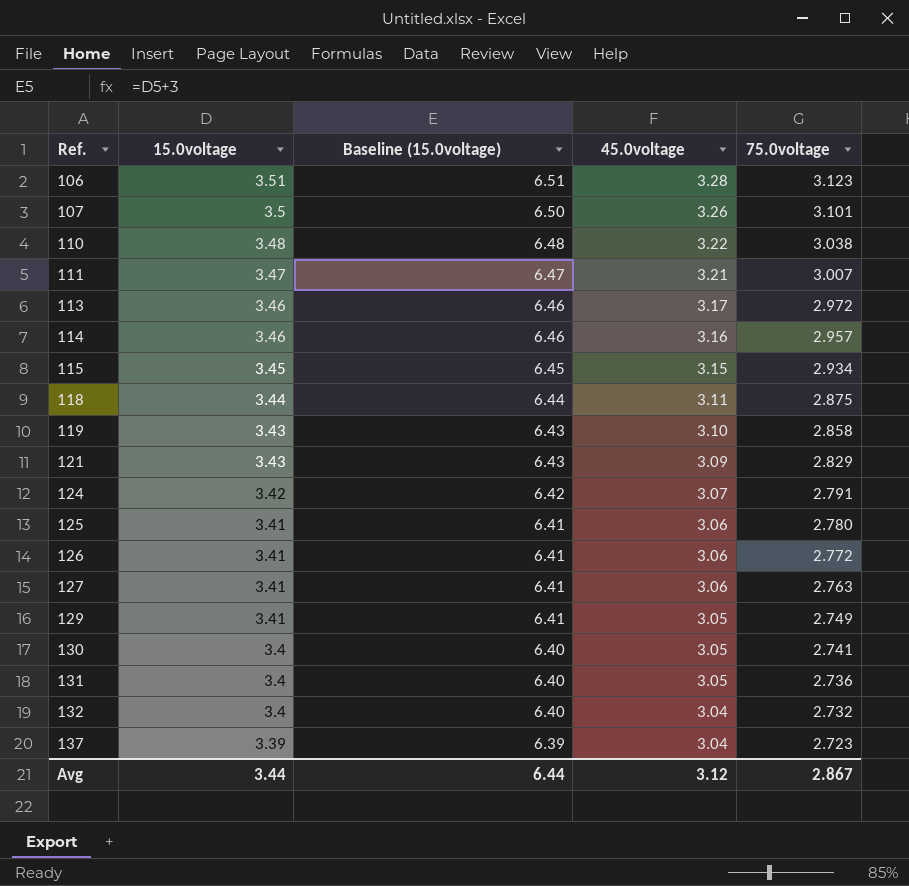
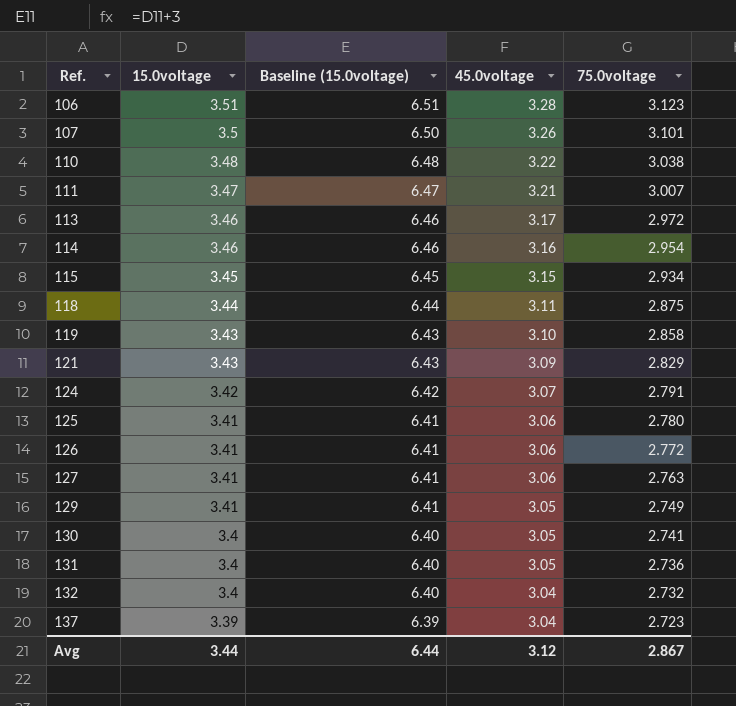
114 | 75.0voltage: 2.957 -> 2.954

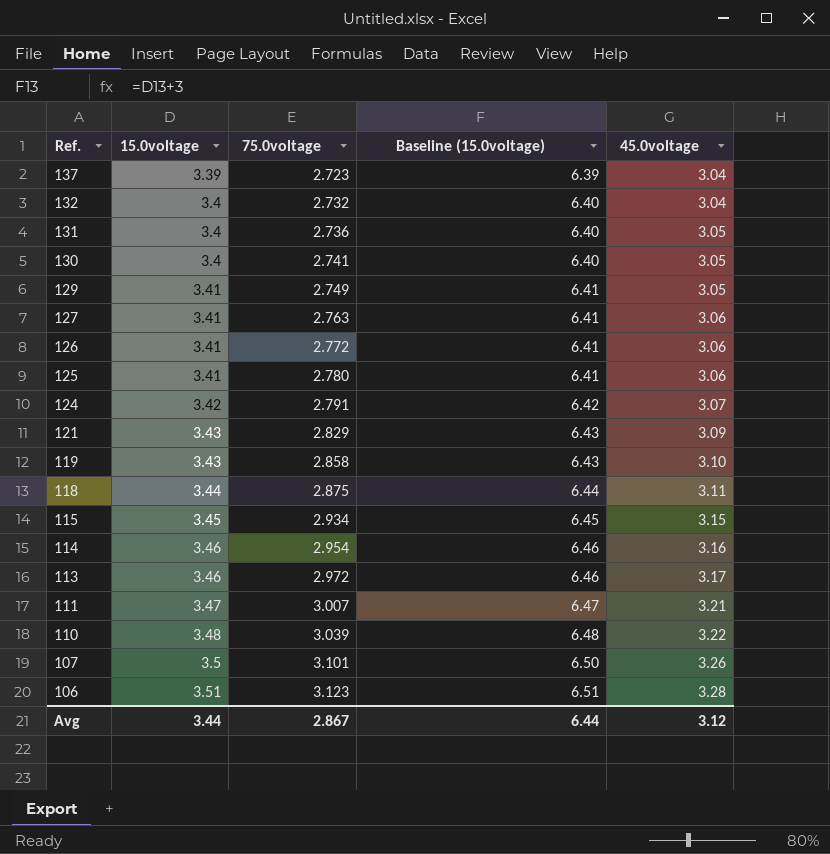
row order: Ref. ascending -> Ref. descending
column 75.0voltage | position: 5 -> 3
110 | 75.0voltage: 3.038 -> 3.039

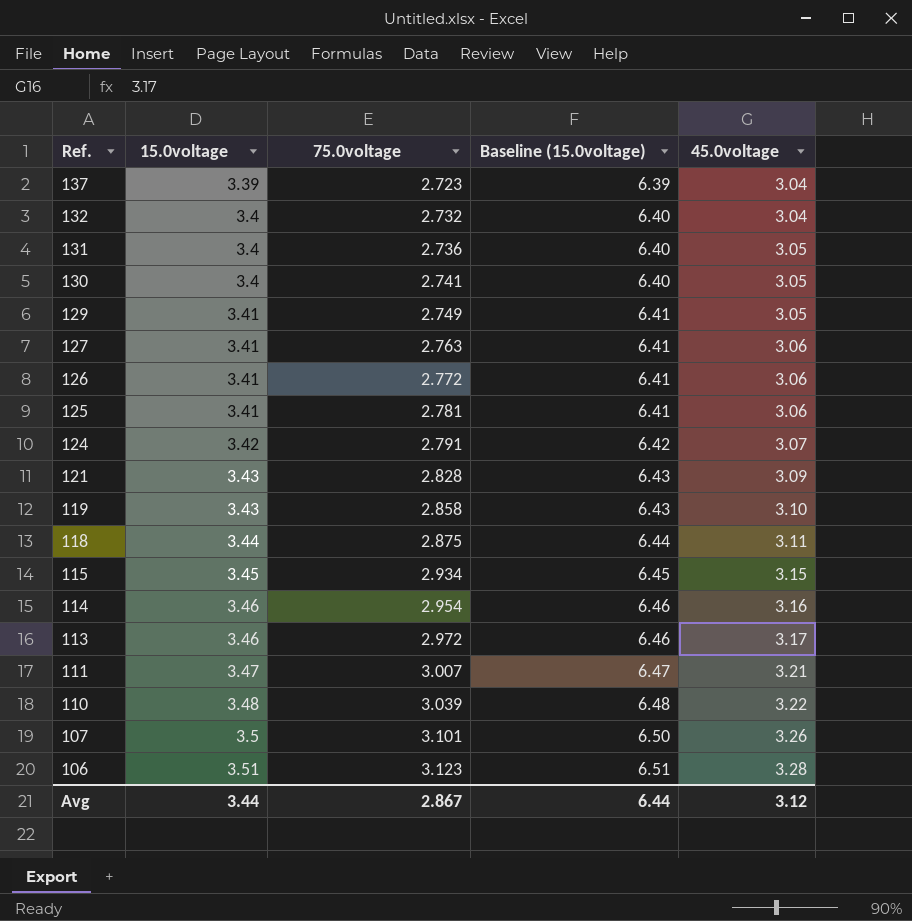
125 | 75.0voltage: 2.780 -> 2.781
121 | 75.0voltage: 2.829 -> 2.828

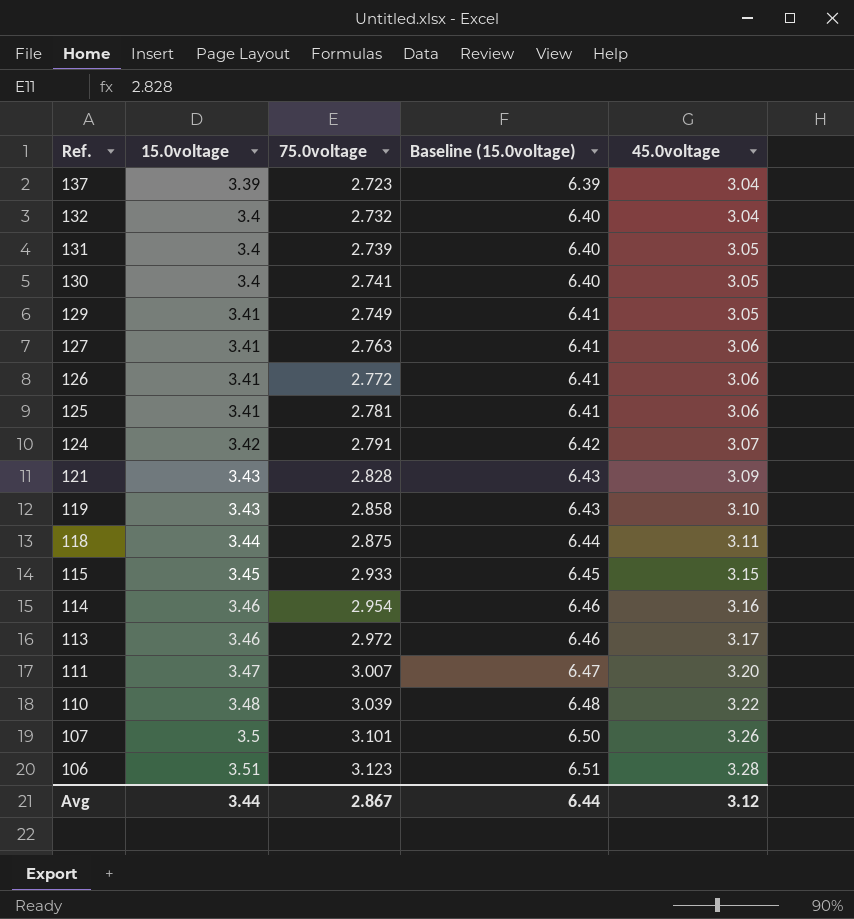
131 | 75.0voltage: 2.736 -> 2.739
115 | 75.0voltage: 2.934 -> 2.933
111 | 45.0voltage: 3.21 -> 3.20

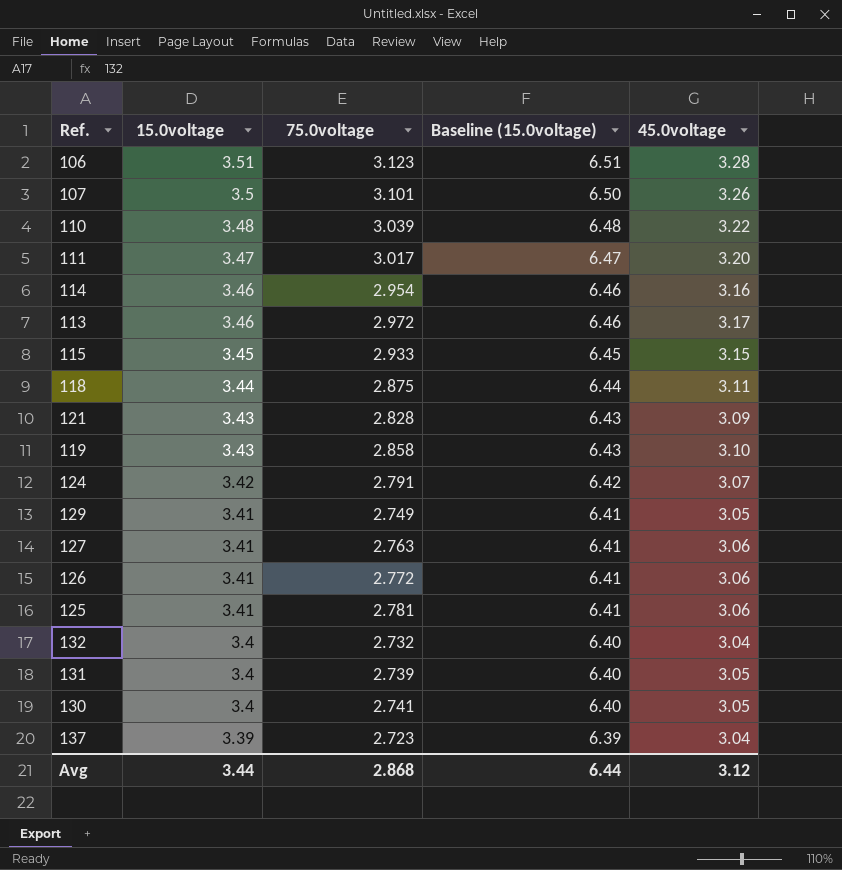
row order: Ref. descending -> 15.0voltage descending
111 | 75.0voltage: 3.007 -> 3.017
Avg | 75.0voltage: 2.867 -> 2.868

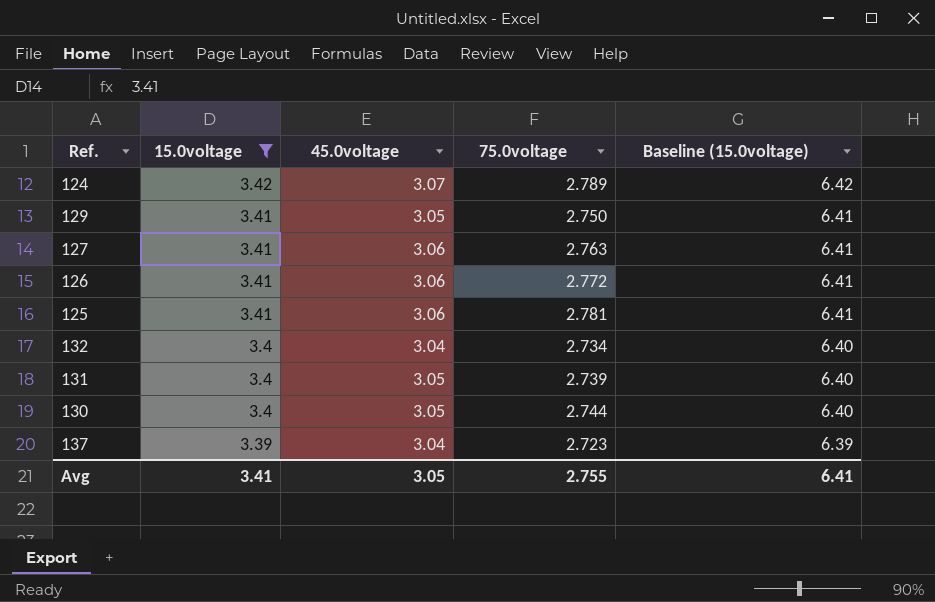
filter: none -> 15.0voltage <= 3.42
column 45.0voltage | position: 5 -> 3
124 | 75.0voltage: 2.791 -> 2.789
129 | 75.0voltage: 2.749 -> 2.750
132 | 75.0voltage: 2.732 -> 2.734
130 | 75.0voltage: 2.741 -> 2.744
Avg | 15.0voltage: 3.44 -> 3.41
Avg | 45.0voltage: 3.12 -> 3.05
Avg | 75.0voltage: 2.868 -> 2.755
Avg | Baseline (15.0voltage): 6.44 -> 6.41

